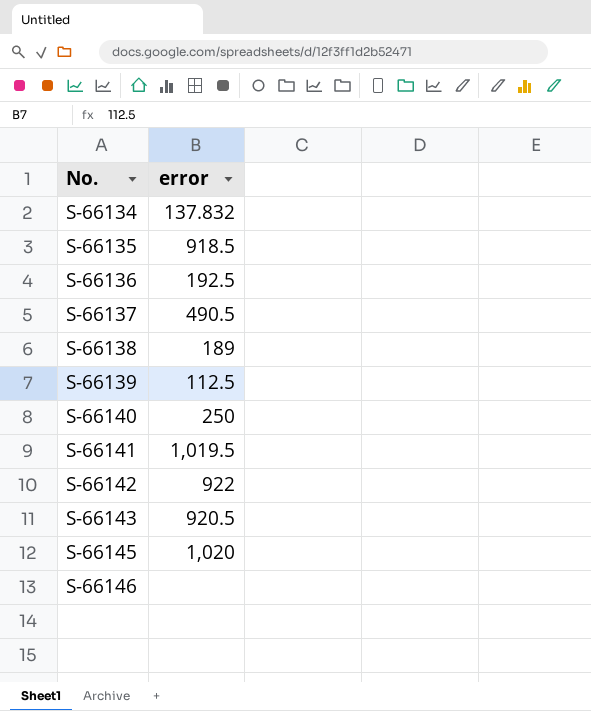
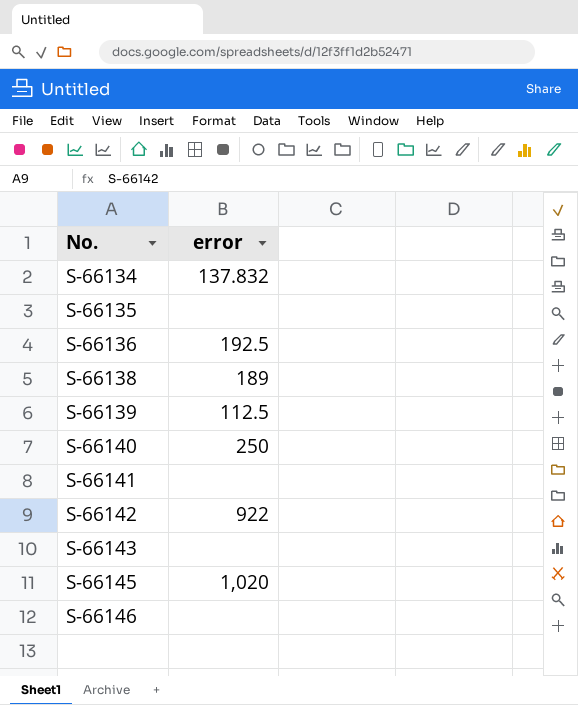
row S-66137: 490.5 -> none
S-66135 | error: 918.5 -> none
S-66141 | error: 1,019.5 -> none
S-66143 | error: 920.5 -> none

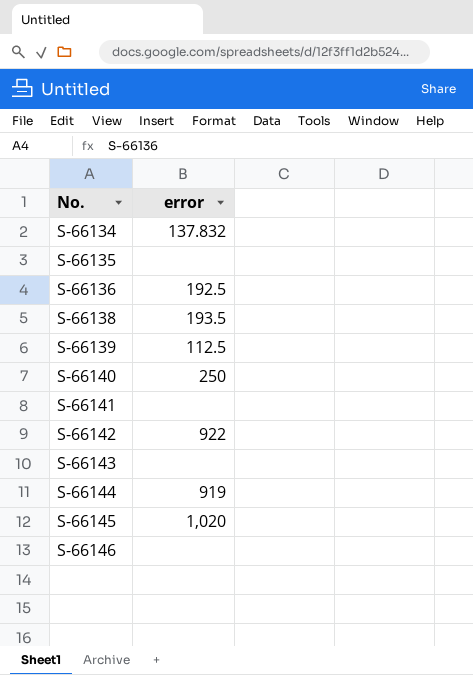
S-66138 | error: 189 -> 193.5
row S-66144: none -> 919

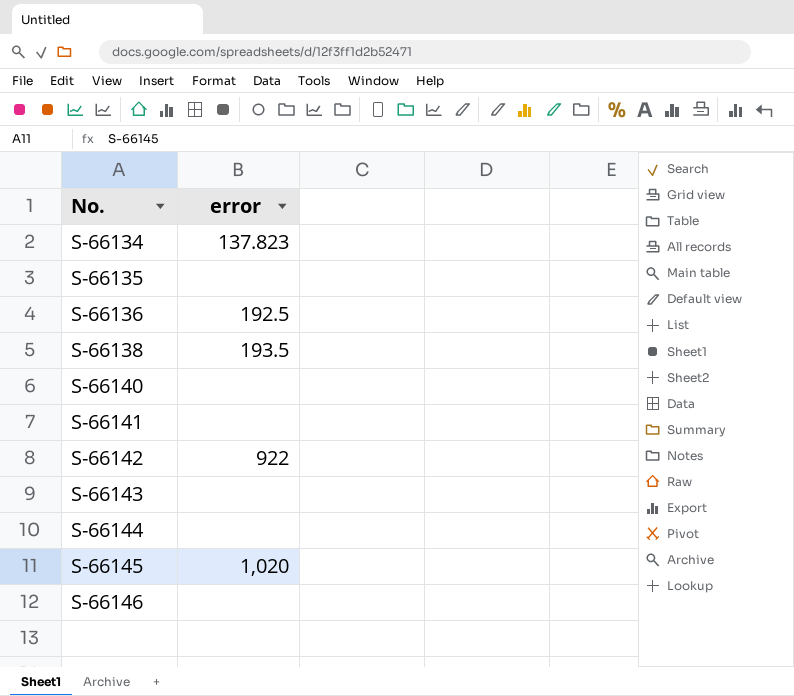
row S-66139: 112.5 -> none
S-66134 | error: 137.832 -> 137.823
S-66140 | error: 250 -> none
S-66144 | error: 919 -> none

